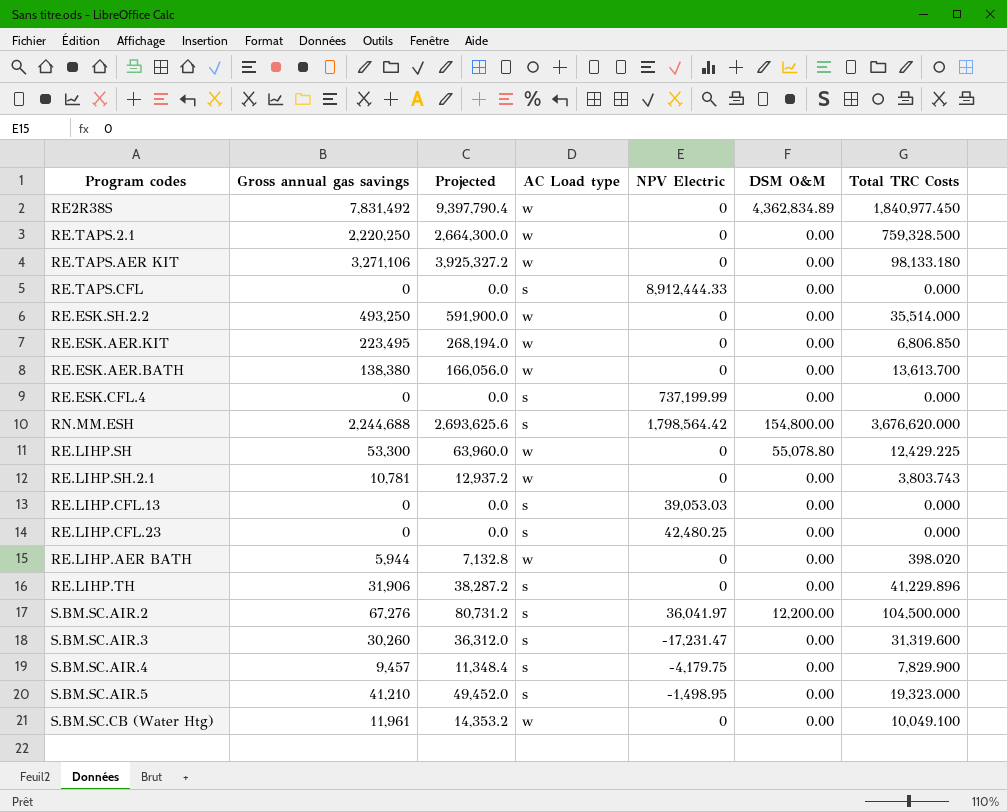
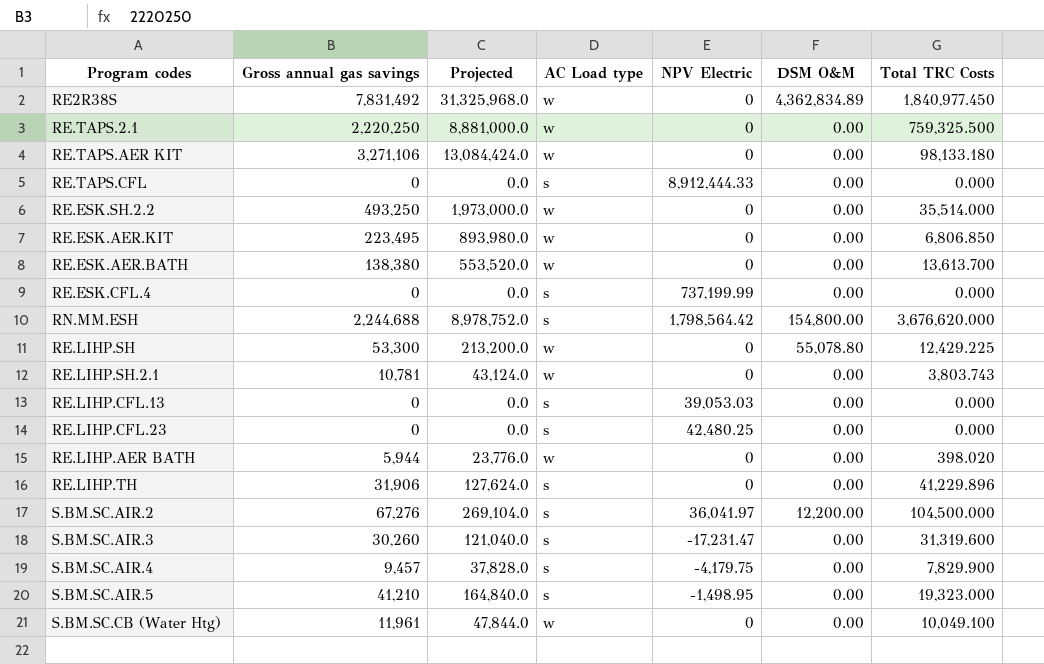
column Projected | formula: [Gross annual gas savings] * 1.2 -> [Gross annual gas savings] * 4
RE.TAPS.2.1 | Total TRC Costs: 759,328.500 -> 759,325.500

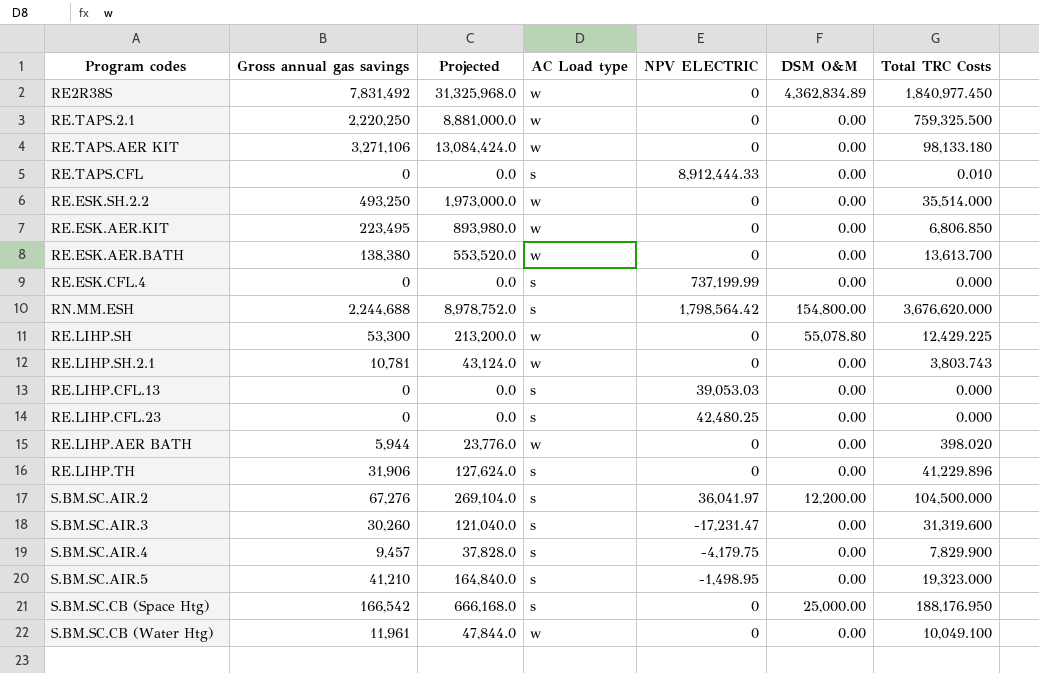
column name: NPV Electric -> NPV ELECTRIC
RE.TAPS.CFL | Total TRC Costs: 0.000 -> 0.010
row S.BM.SC.CB (Space Htg): none -> 166,542 | 666,168.0 | s | 0 | 25,000.00 | 188,176.950

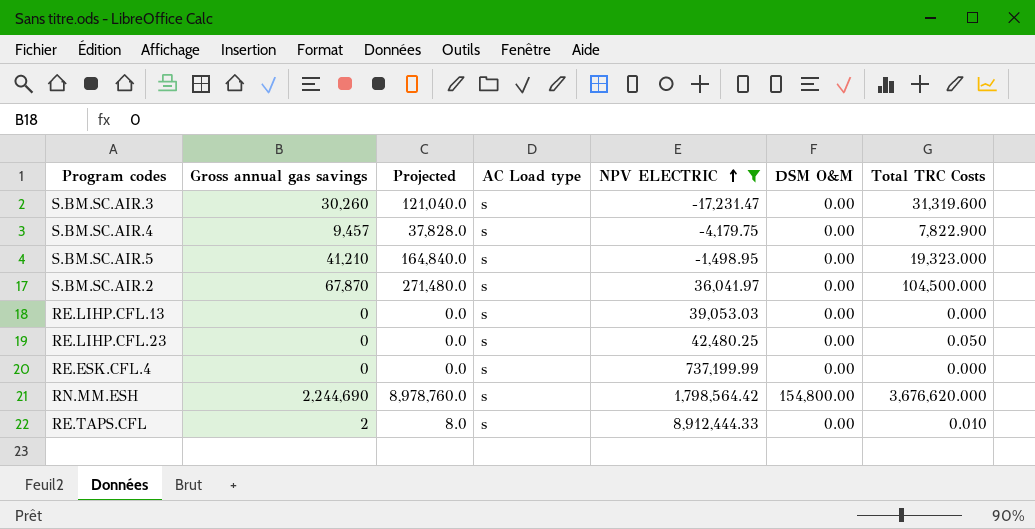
filter: none -> NPV ELECTRIC != 0
row order: none -> NPV ELECTRIC ascending
S.BM.SC.AIR.4 | Total TRC Costs: 7,829.900 -> 7,822.900
S.BM.SC.AIR.2 | Gross annual gas savings: 67,276 -> 67,870
S.BM.SC.AIR.2 | Projected: 269,104.0 -> 271,480.0
S.BM.SC.AIR.2 | DSM O&M: 12,200.00 -> 0.00
RE.LIHP.CFL.23 | Total TRC Costs: 0.000 -> 0.050
RN.MM.ESH | Gross annual gas savings: 2,244,688 -> 2,244,690
RN.MM.ESH | Projected: 8,978,752.0 -> 8,978,760.0
RE.TAPS.CFL | Gross annual gas savings: 0 -> 2
RE.TAPS.CFL | Projected: 0.0 -> 8.0

